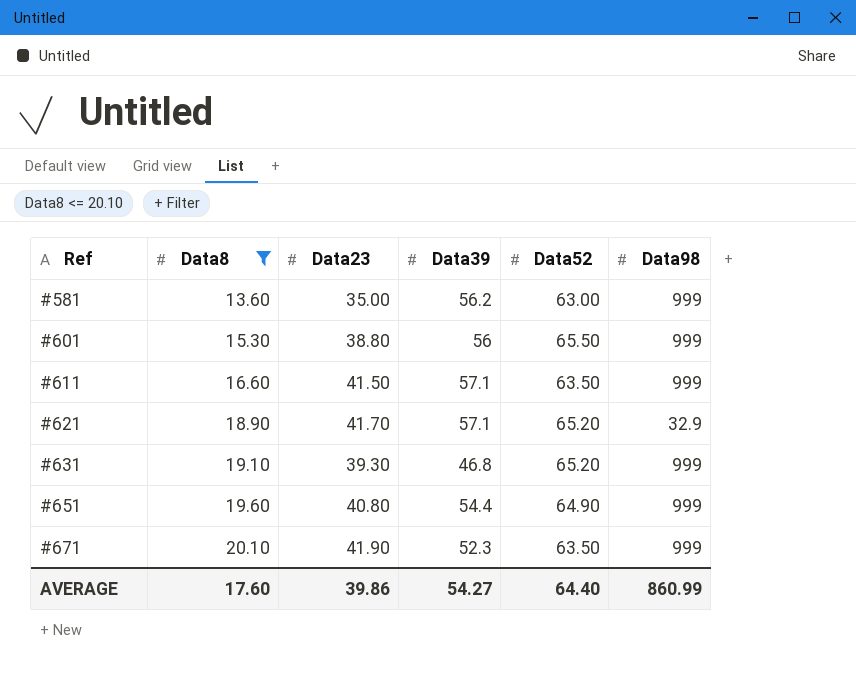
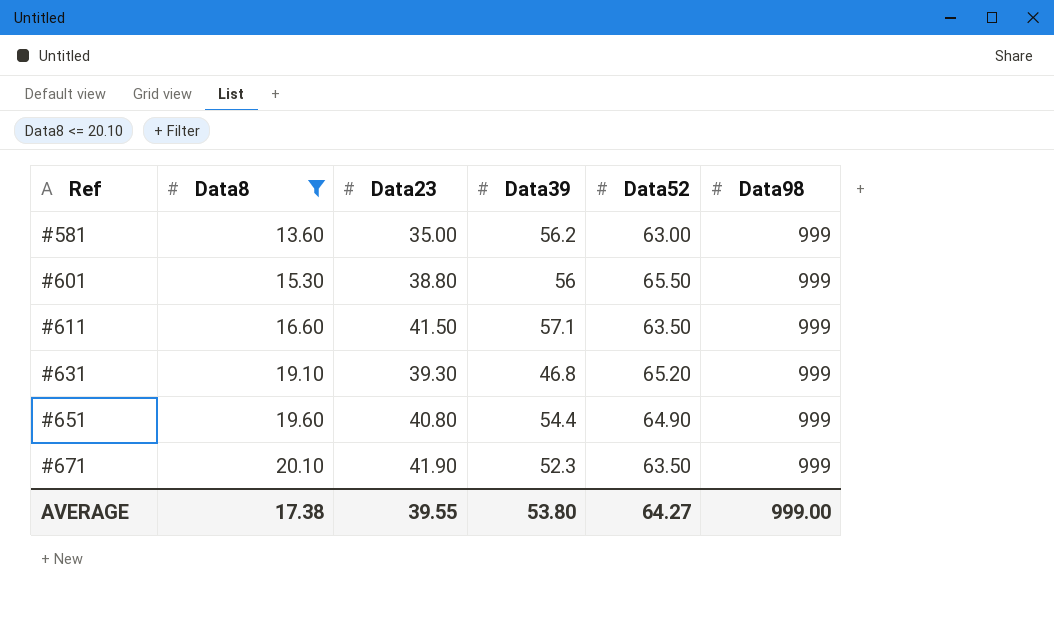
row #621: 18.90 | 41.70 | 57.1 | 65.20 | 32.9 -> none
AVERAGE | Data8: 17.60 -> 17.38
AVERAGE | Data23: 39.86 -> 39.55
AVERAGE | Data39: 54.27 -> 53.80
AVERAGE | Data52: 64.40 -> 64.27
AVERAGE | Data98: 860.99 -> 999.00

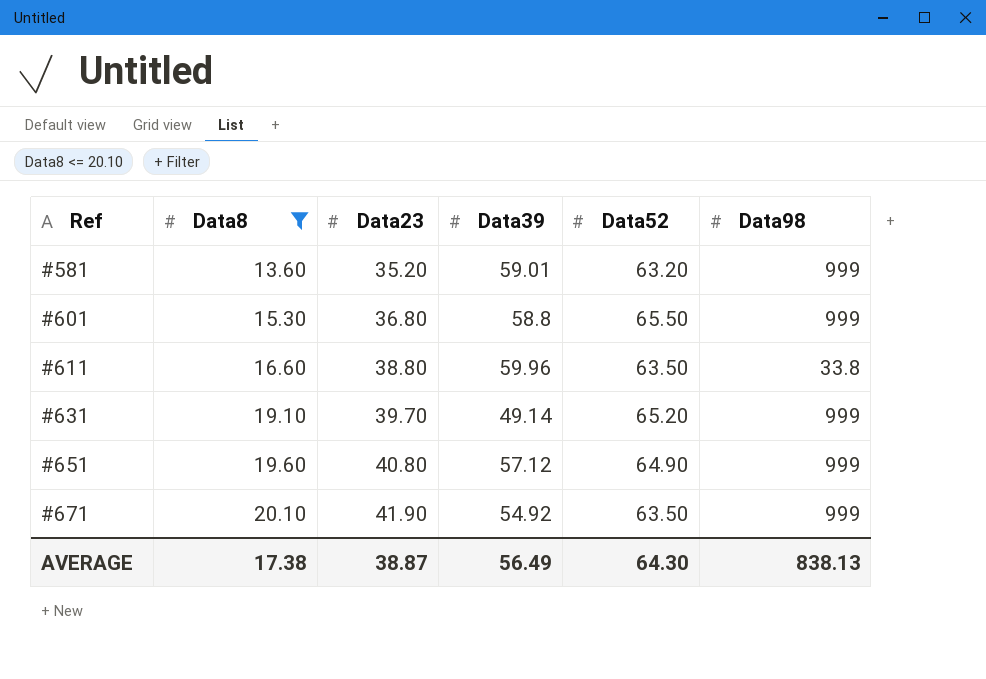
#581 | Data23: 35.00 -> 35.20
#581 | Data39: 56.2 -> 59.01
#581 | Data52: 63.00 -> 63.20
#601 | Data23: 38.80 -> 36.80
#601 | Data39: 56 -> 58.8
#611 | Data23: 41.50 -> 38.80
#611 | Data39: 57.1 -> 59.96
#611 | Data98: 999 -> 33.8
#631 | Data23: 39.30 -> 39.70
#631 | Data39: 46.8 -> 49.14
#651 | Data39: 54.4 -> 57.12
#671 | Data39: 52.3 -> 54.92
AVERAGE | Data23: 39.55 -> 38.87
AVERAGE | Data39: 53.80 -> 56.49
AVERAGE | Data52: 64.27 -> 64.30
AVERAGE | Data98: 999.00 -> 838.13

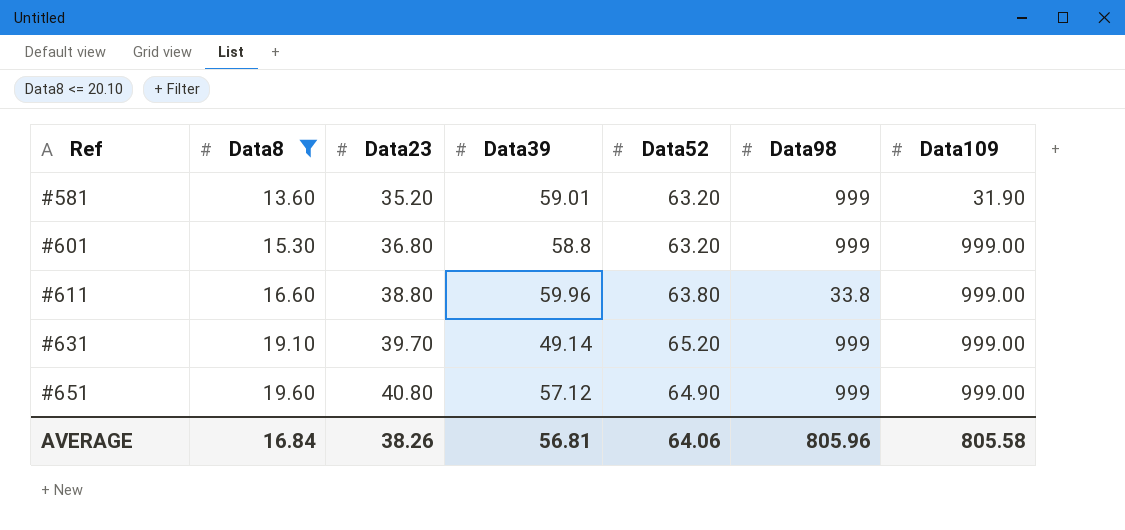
column Data109 | position: none -> 7
row #671: 20.10 | 41.90 | 54.92 | 63.50 | 999 -> none
#601 | Data52: 65.50 -> 63.20
#611 | Data52: 63.50 -> 63.80
AVERAGE | Data8: 17.38 -> 16.84
AVERAGE | Data23: 38.87 -> 38.26
AVERAGE | Data39: 56.49 -> 56.81
AVERAGE | Data52: 64.30 -> 64.06
AVERAGE | Data98: 838.13 -> 805.96

